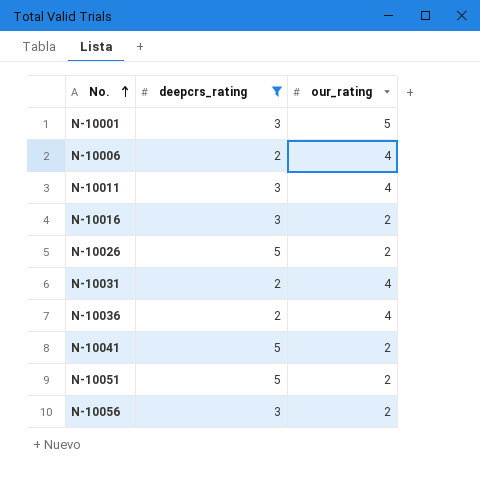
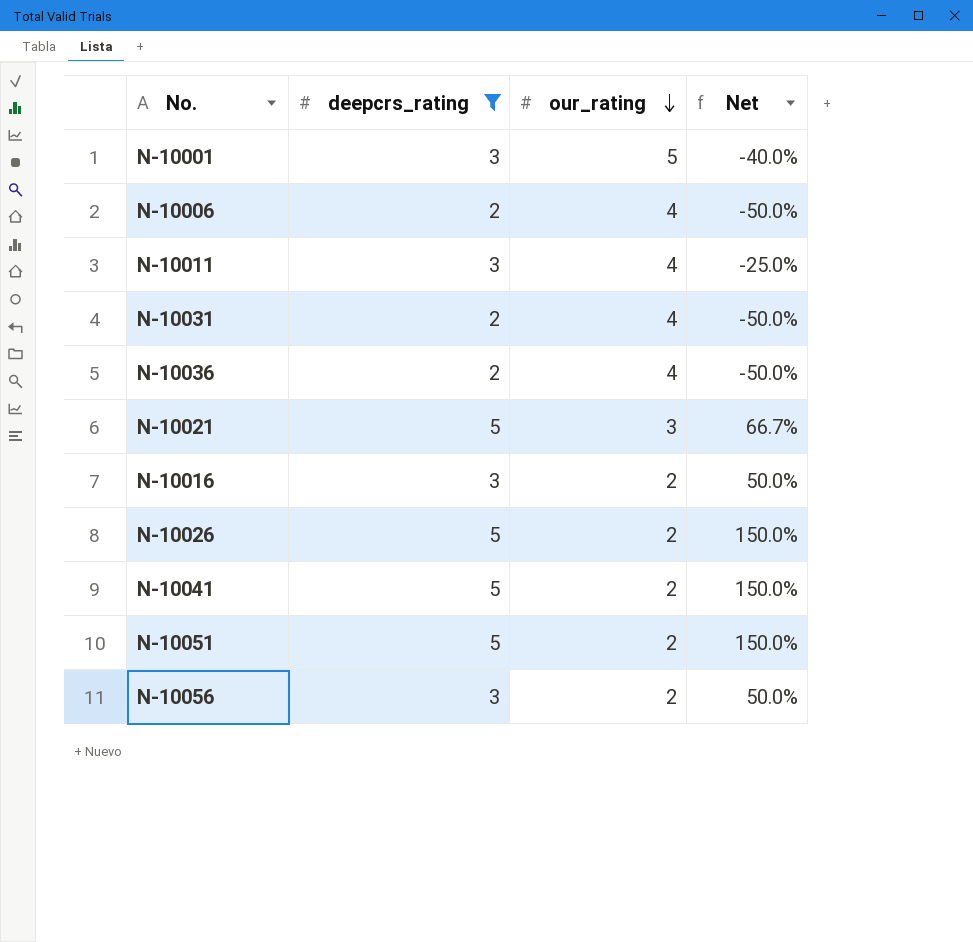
row order: No. ascending -> our_rating descending
column Net | formula: none -> ([deepcrs_rating] - [our_rating]) / [our_rating]
row N-10021: none -> 5 | 3 | 66.7%

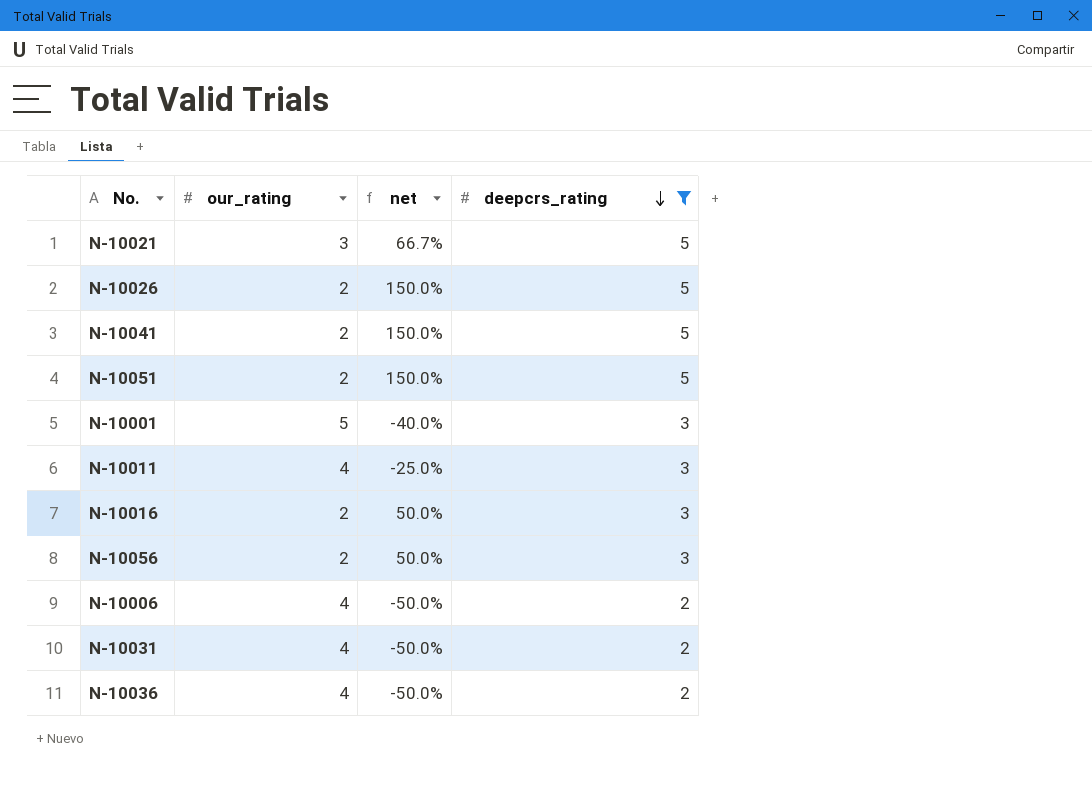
row order: our_rating descending -> deepcrs_rating descending
column name: Net -> net
column deepcrs_rating | position: 2 -> 4

